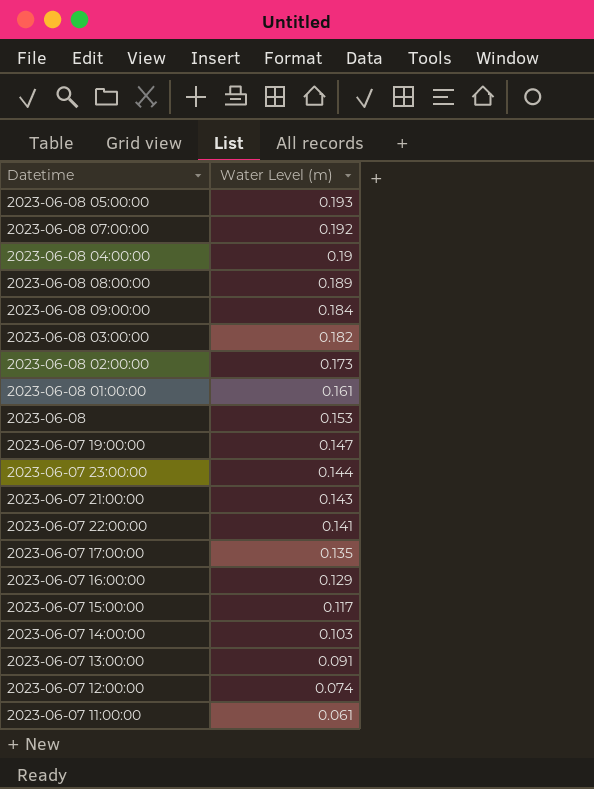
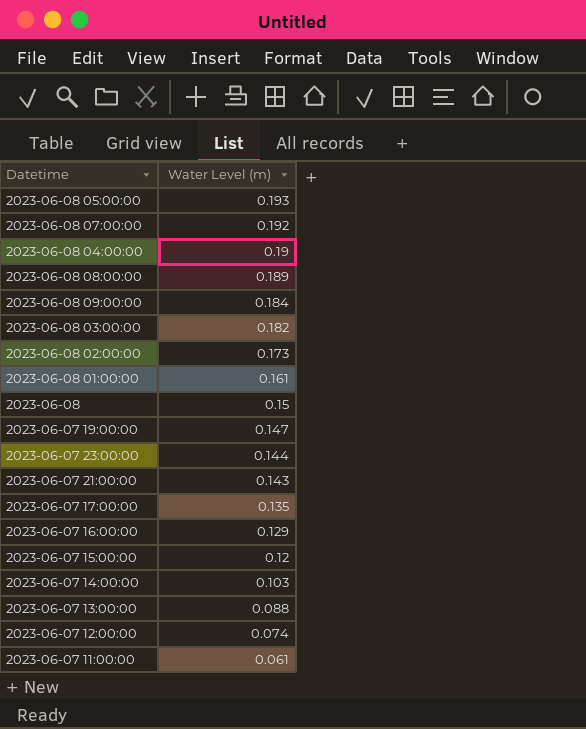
row 2023-06-07 22:00:00: 0.141 -> none
2023-06-08 | Water Level (m): 0.153 -> 0.15
2023-06-07 15:00:00 | Water Level (m): 0.117 -> 0.12
2023-06-07 13:00:00 | Water Level (m): 0.091 -> 0.088

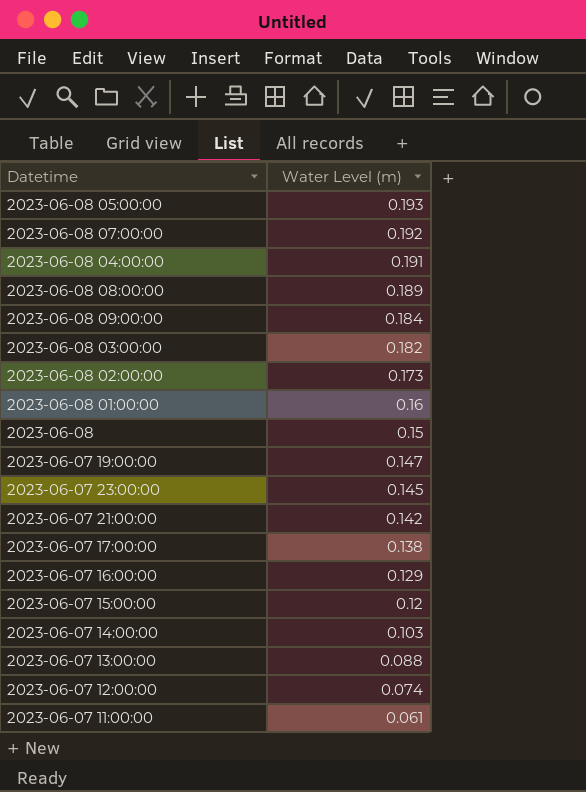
2023-06-08 04:00:00 | Water Level (m): 0.19 -> 0.191
2023-06-08 01:00:00 | Water Level (m): 0.161 -> 0.16
2023-06-07 23:00:00 | Water Level (m): 0.144 -> 0.145
2023-06-07 21:00:00 | Water Level (m): 0.143 -> 0.142
2023-06-07 17:00:00 | Water Level (m): 0.135 -> 0.138

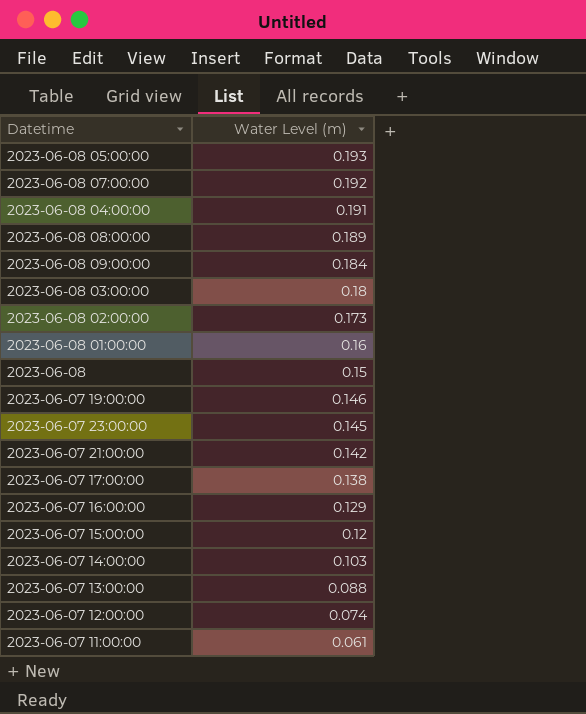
2023-06-08 03:00:00 | Water Level (m): 0.182 -> 0.18
2023-06-07 19:00:00 | Water Level (m): 0.147 -> 0.146

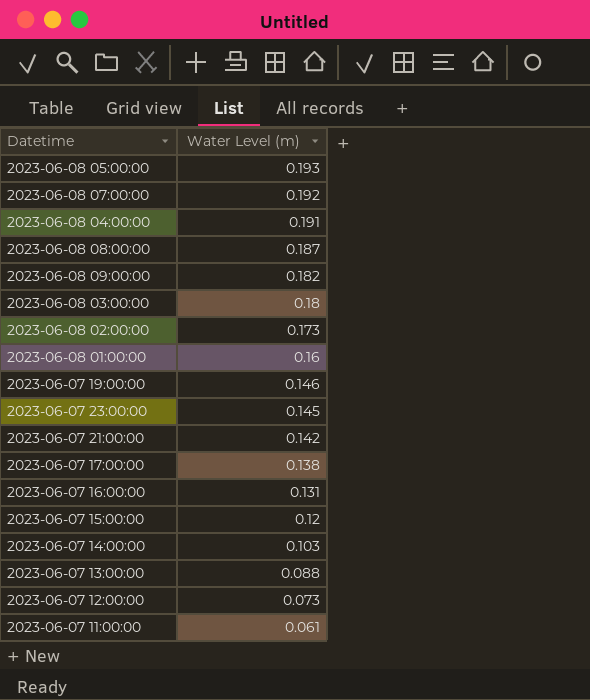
row 2023-06-08: 0.15 -> none
2023-06-08 08:00:00 | Water Level (m): 0.189 -> 0.187
2023-06-08 09:00:00 | Water Level (m): 0.184 -> 0.182
2023-06-07 16:00:00 | Water Level (m): 0.129 -> 0.131
2023-06-07 12:00:00 | Water Level (m): 0.074 -> 0.073

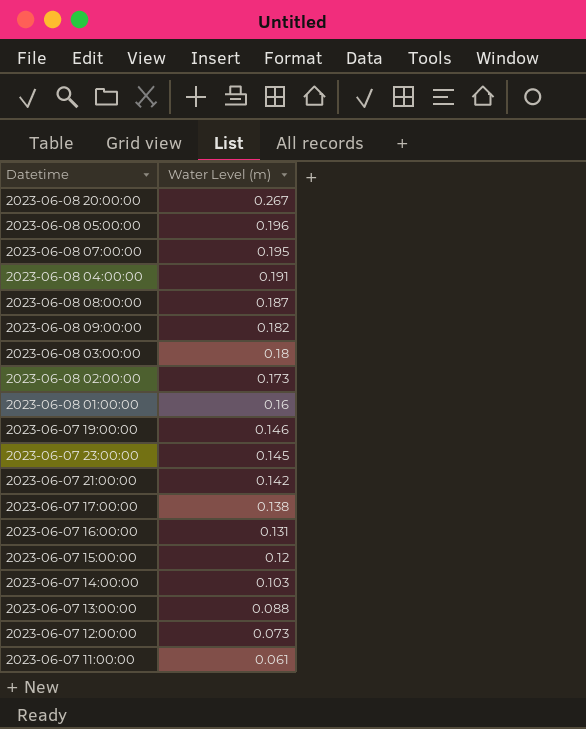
row 2023-06-08 20:00:00: none -> 0.267
2023-06-08 05:00:00 | Water Level (m): 0.193 -> 0.196
2023-06-08 07:00:00 | Water Level (m): 0.192 -> 0.195

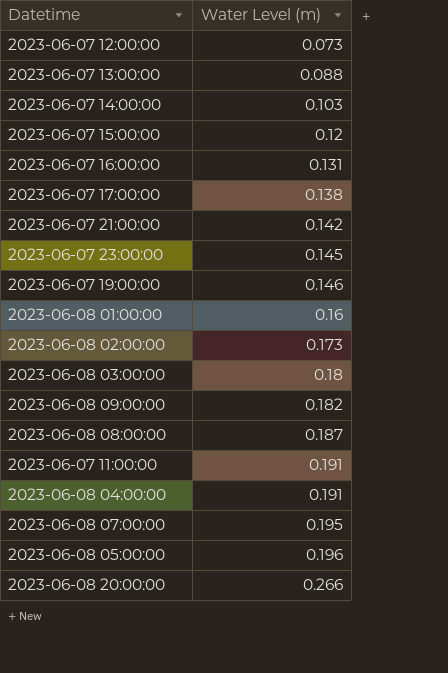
row order: Water Level (m) descending -> Water Level (m) ascending
2023-06-07 11:00:00 | Water Level (m): 0.061 -> 0.191
2023-06-08 20:00:00 | Water Level (m): 0.267 -> 0.266

